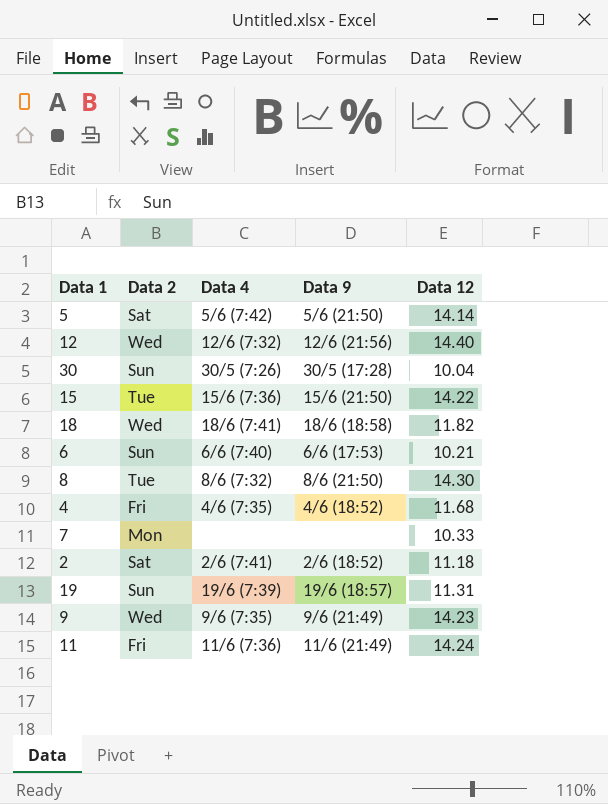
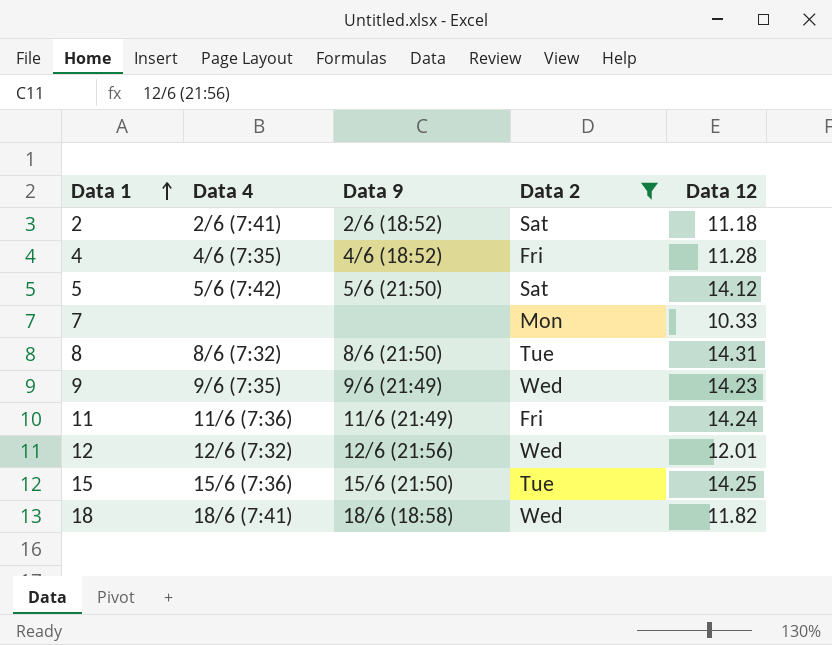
filter: none -> Data 2 != Sun
row order: none -> Data 1 ascending
column Data 2 | position: 2 -> 4
4 | Data 12: 11.68 -> 11.28
5 | Data 12: 14.14 -> 14.12
8 | Data 12: 14.30 -> 14.31
12 | Data 12: 14.40 -> 12.01
15 | Data 12: 14.22 -> 14.25

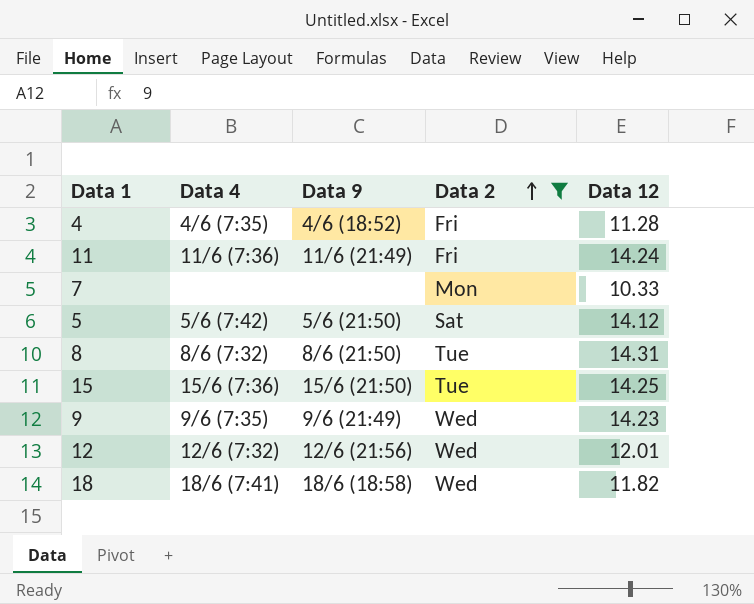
row order: Data 1 ascending -> Data 2 ascending
row 2: 2/6 (7:41) | 2/6 (18:52) | Sat | 11.18 -> none

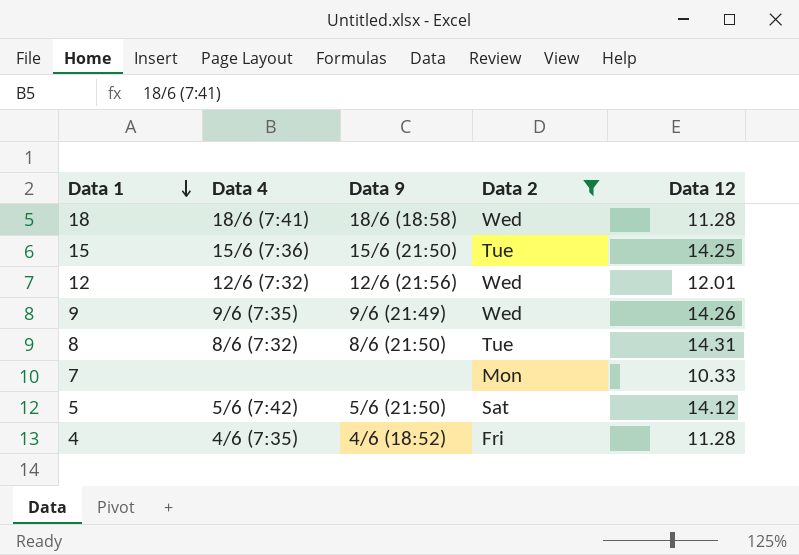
row order: Data 2 ascending -> Data 1 descending
row 11: 11/6 (7:36) | 11/6 (21:49) | Fri | 14.24 -> none
18 | Data 12: 11.82 -> 11.28
9 | Data 12: 14.23 -> 14.26

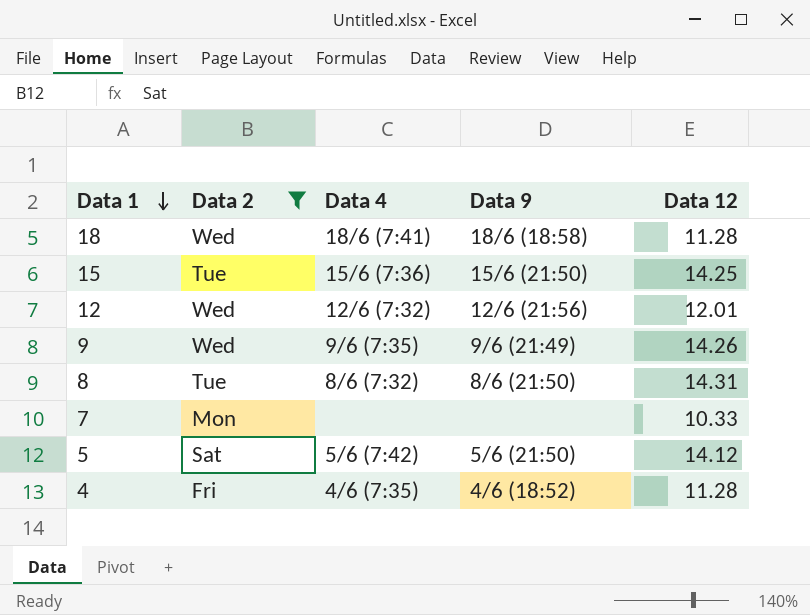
column Data 2 | position: 4 -> 2

